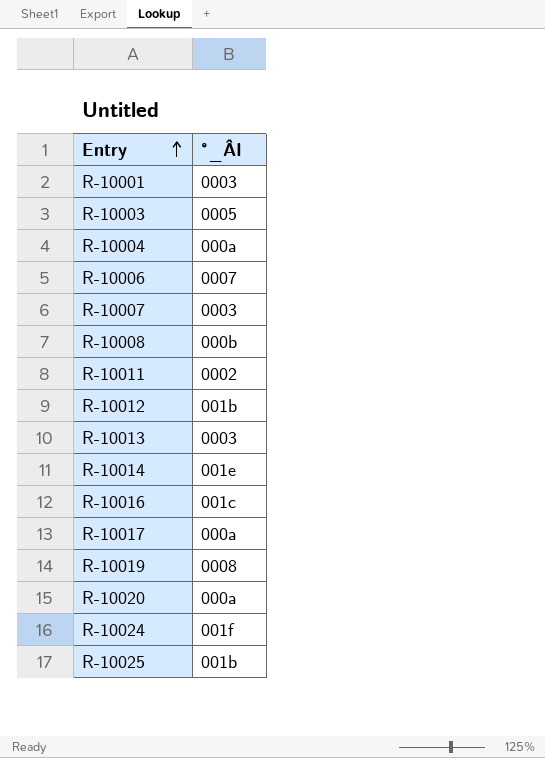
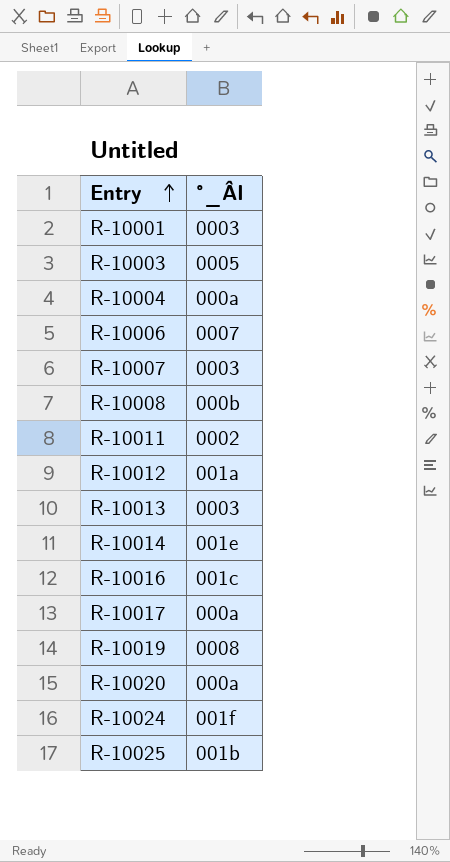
R-10012 | °_ÂI: 001b -> 001a

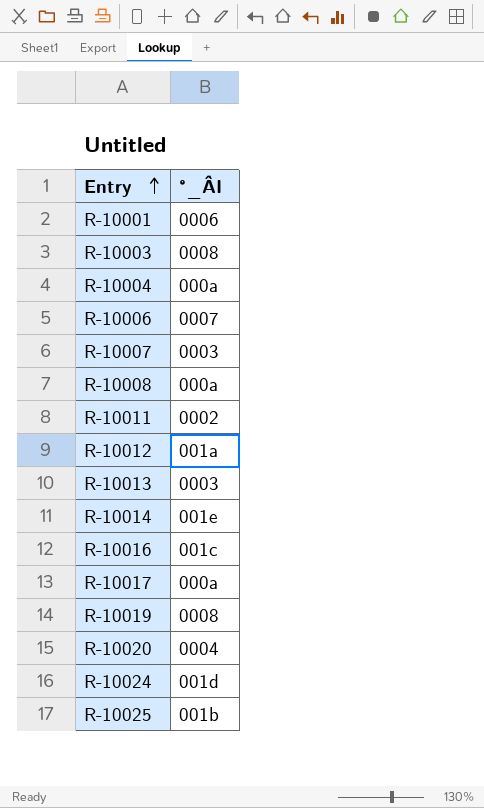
R-10001 | °_ÂI: 0003 -> 0006
R-10003 | °_ÂI: 0005 -> 0008
R-10008 | °_ÂI: 000b -> 000a
R-10020 | °_ÂI: 000a -> 0004
R-10024 | °_ÂI: 001f -> 001d

